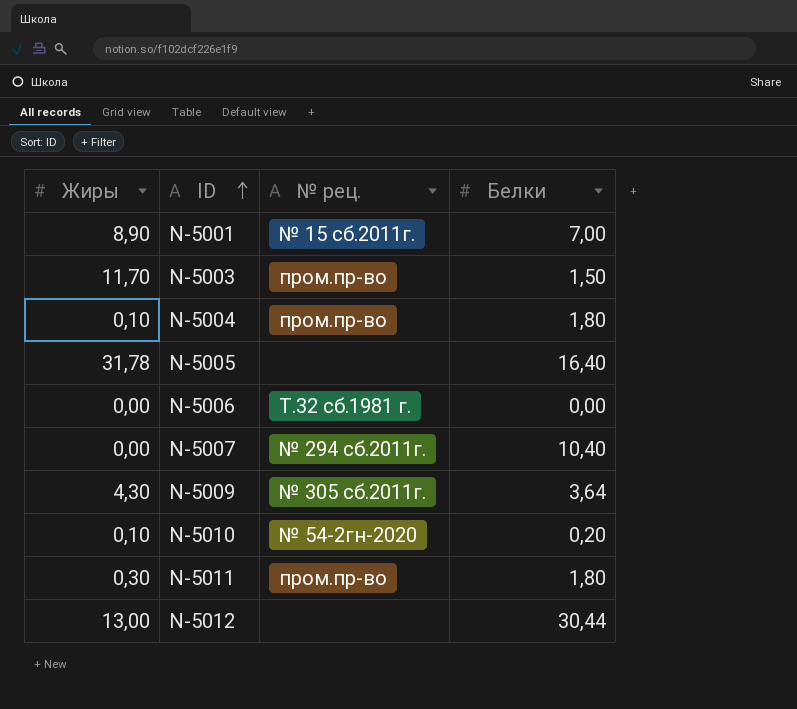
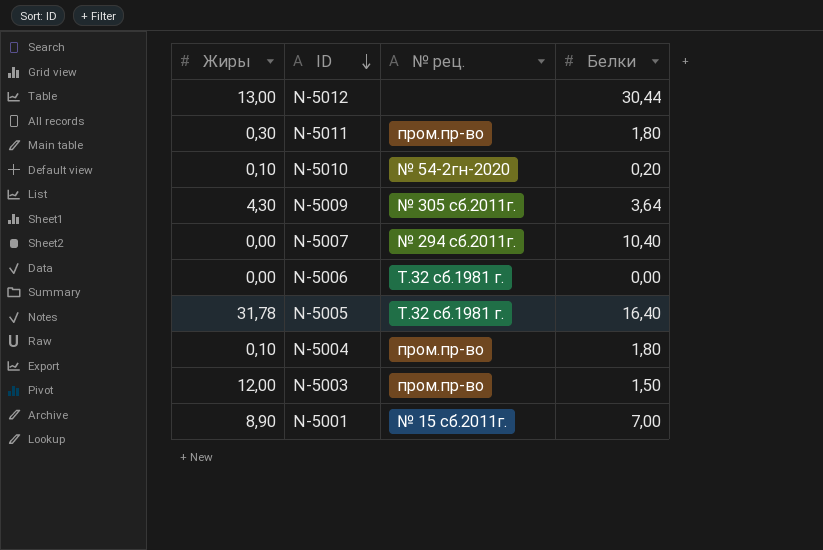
row order: ID ascending -> ID descending
N-5005 | № рец.: none -> Т.32 сб.1981 г.
N-5003 | Жиры: 11,70 -> 12,00

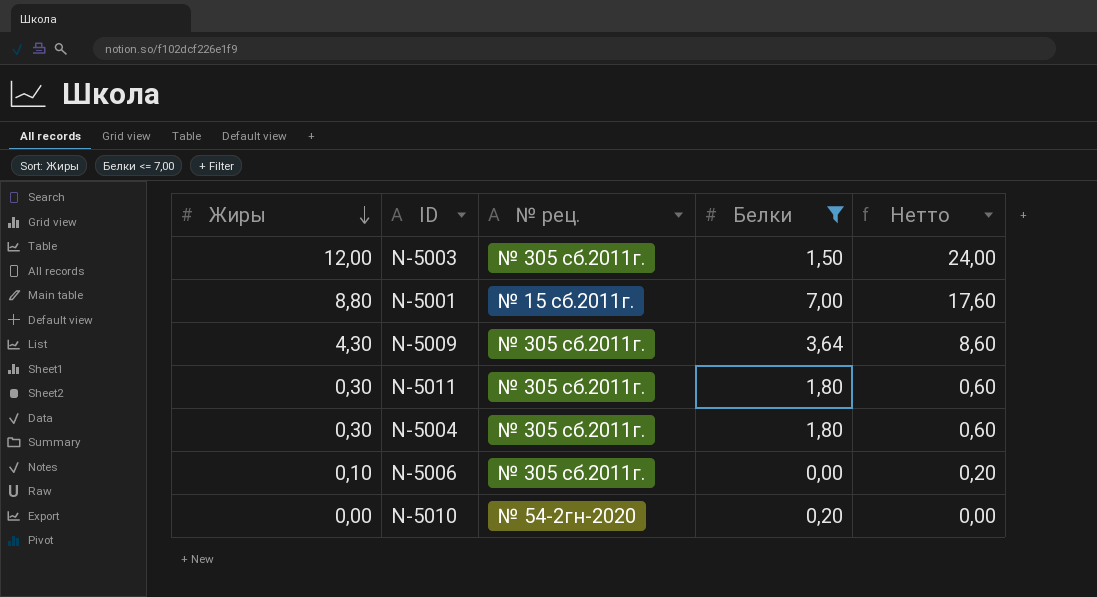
filter: none -> Белки <= 7,00
row order: ID descending -> Жиры descending
column Нетто | formula: none -> [Жиры] * 2
N-5003 | № рец.: пром.пр-во -> № 305 сб.2011г.
N-5001 | Жиры: 8,90 -> 8,80
N-5011 | № рец.: пром.пр-во -> № 305 сб.2011г.
N-5004 | Жиры: 0,10 -> 0,30
N-5004 | № рец.: пром.пр-во -> № 305 сб.2011г.
N-5006 | Жиры: 0,00 -> 0,10
N-5006 | № рец.: Т.32 сб.1981 г. -> № 305 сб.2011г.
N-5010 | Жиры: 0,10 -> 0,00

